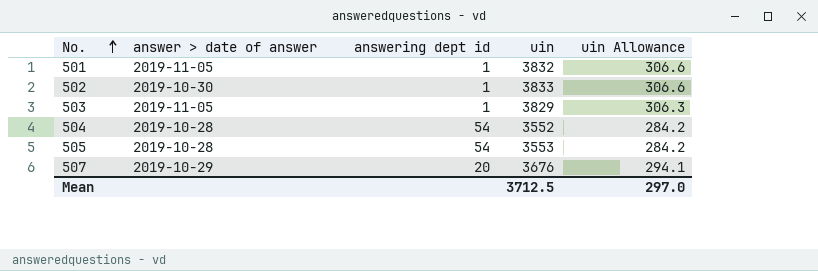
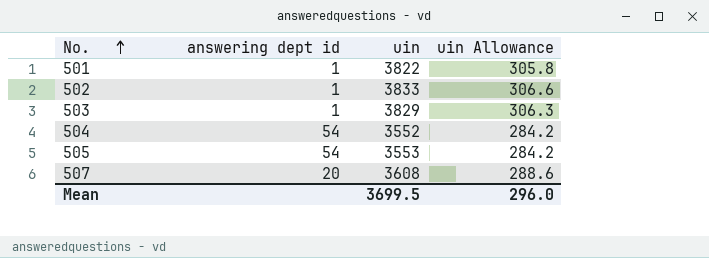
column answer > date of answer | position: 2 -> none
501 | uin: 3832 -> 3822
501 | uin Allowance: 306.6 -> 305.8
507 | uin: 3676 -> 3608
507 | uin Allowance: 294.1 -> 288.6
Mean | uin: 3712.5 -> 3699.5
Mean | uin Allowance: 297.0 -> 296.0

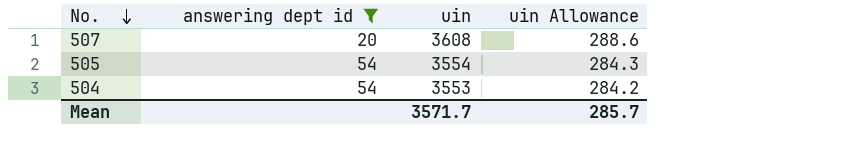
filter: none -> answering dept id != 1
row order: No. ascending -> No. descending
505 | uin: 3553 -> 3554
505 | uin Allowance: 284.2 -> 284.3
504 | uin: 3552 -> 3553
Mean | uin: 3699.5 -> 3571.7
Mean | uin Allowance: 296.0 -> 285.7

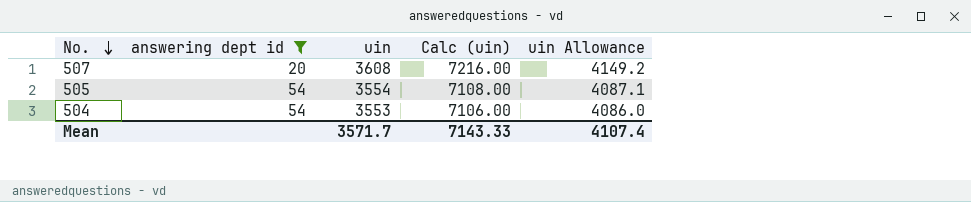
column Calc (uin) | formula: none -> [uin] * 2
column uin Allowance | formula: [uin] * 0.08 -> [uin] * 1.15
Mean | uin Allowance: 285.7 -> 4107.4

